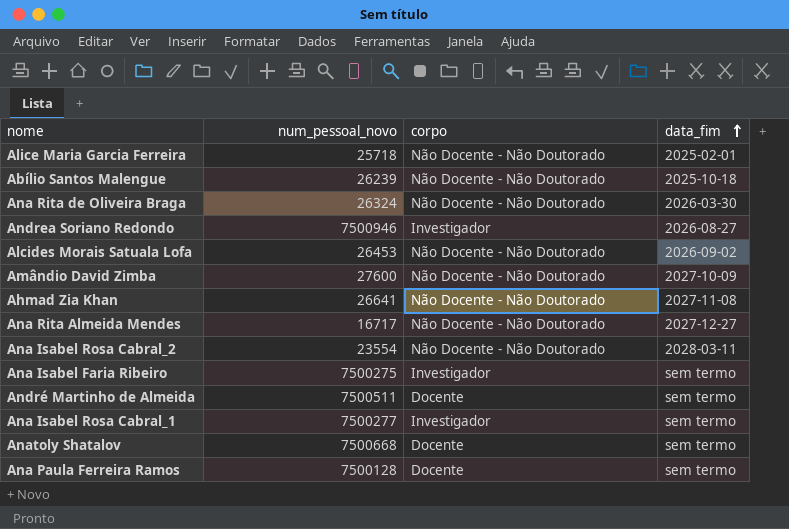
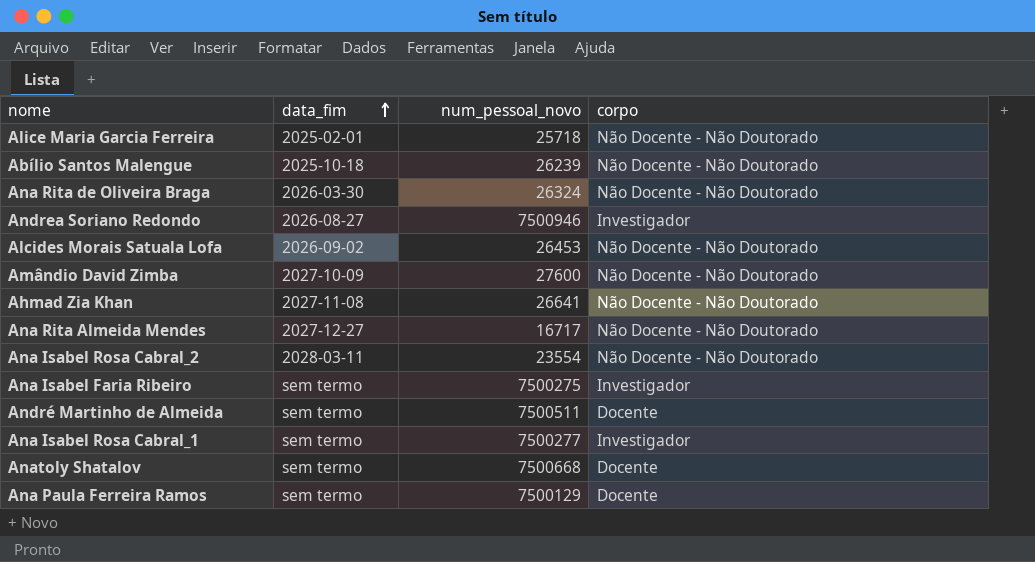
column data_fim | position: 4 -> 2
Ana Paula Ferreira Ramos | num_pessoal_novo: 7500128 -> 7500129

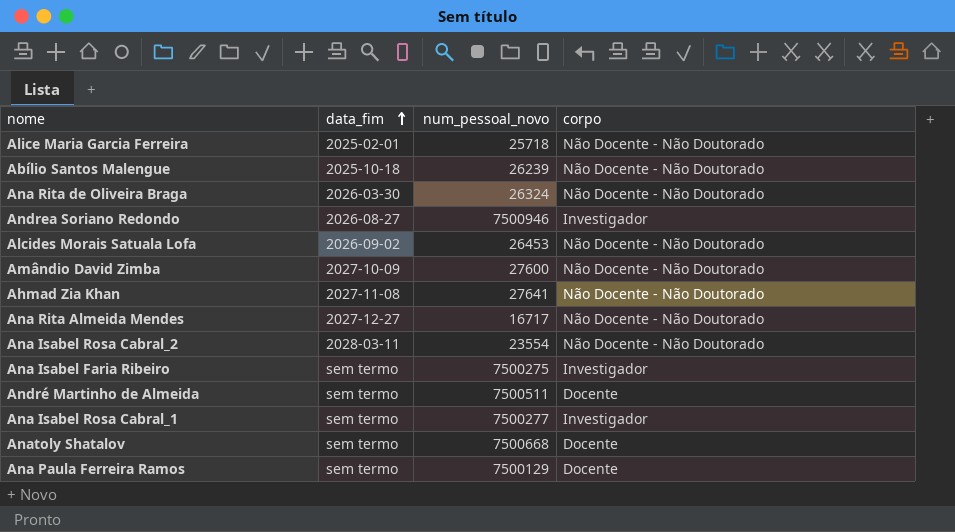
Ahmad Zia Khan | num_pessoal_novo: 26641 -> 27641

